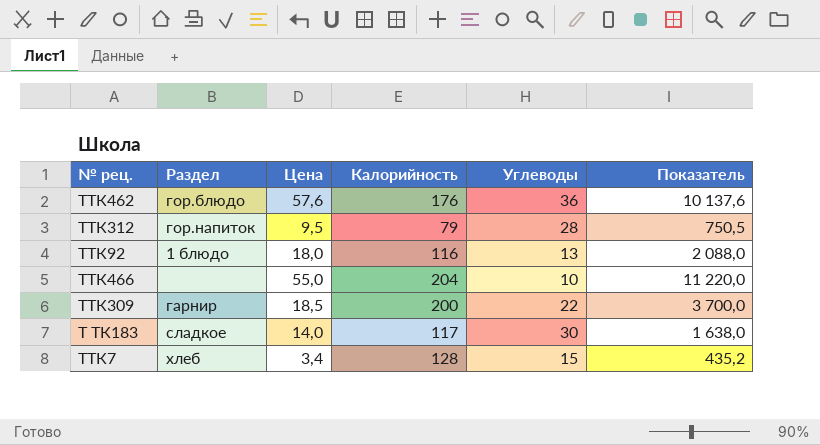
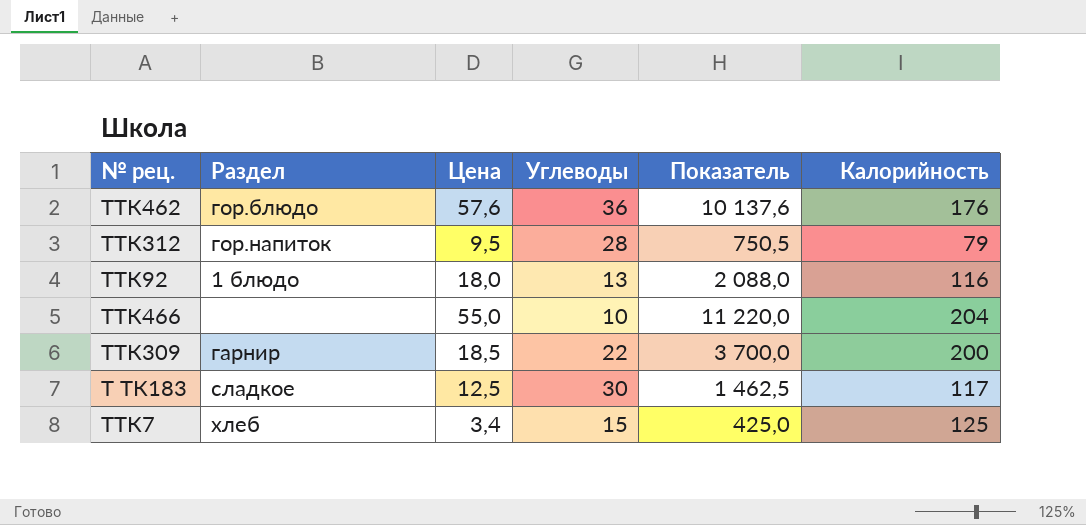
column Калорийность | position: 4 -> 6
Т ТК183 | Цена: 14,0 -> 12,5
Т ТК183 | Показатель: 1 638,0 -> 1 462,5
ТТК7 | Показатель: 435,2 -> 425,0
ТТК7 | Калорийность: 128 -> 125

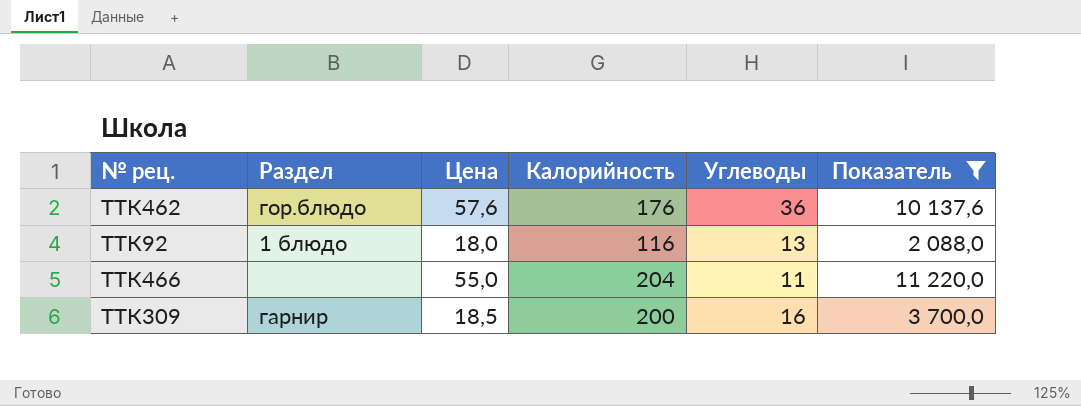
filter: none -> Показатель >= 2 088,0
column Калорийность | position: 6 -> 4
ТТК466 | Углеводы: 10 -> 11
ТТК309 | Углеводы: 22 -> 16

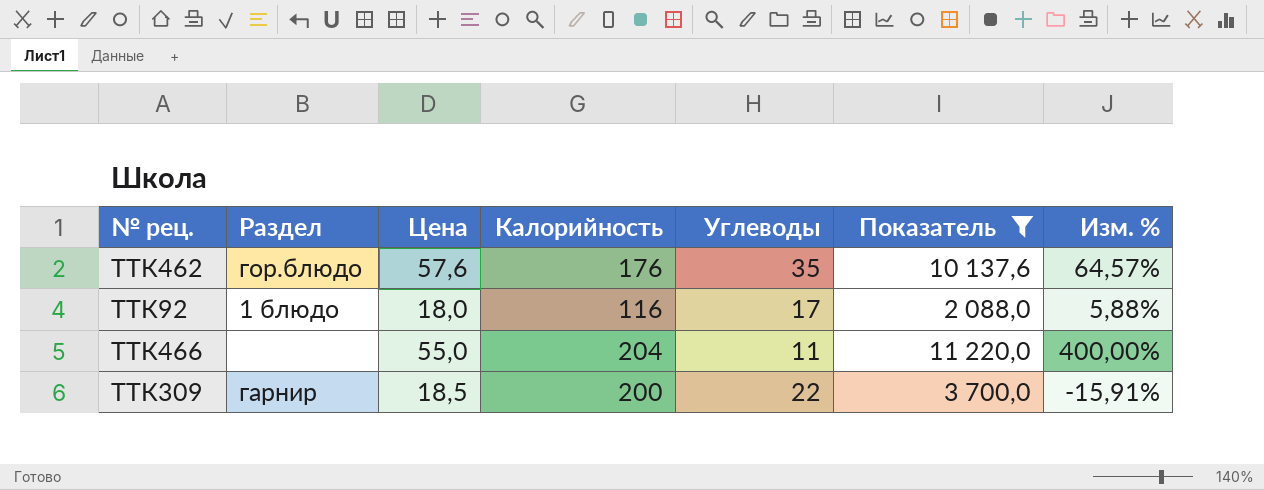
column Изм. % | formula: none -> ([Цена] - [Углеводы]) / [Углеводы]
ТТК462 | Углеводы: 36 -> 35
ТТК92 | Углеводы: 13 -> 17
ТТК309 | Углеводы: 16 -> 22

